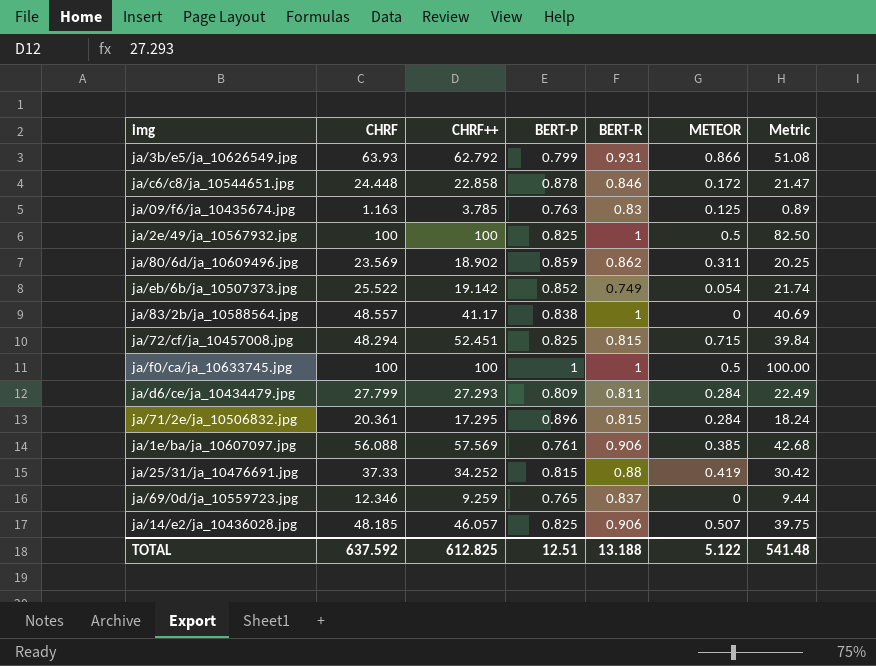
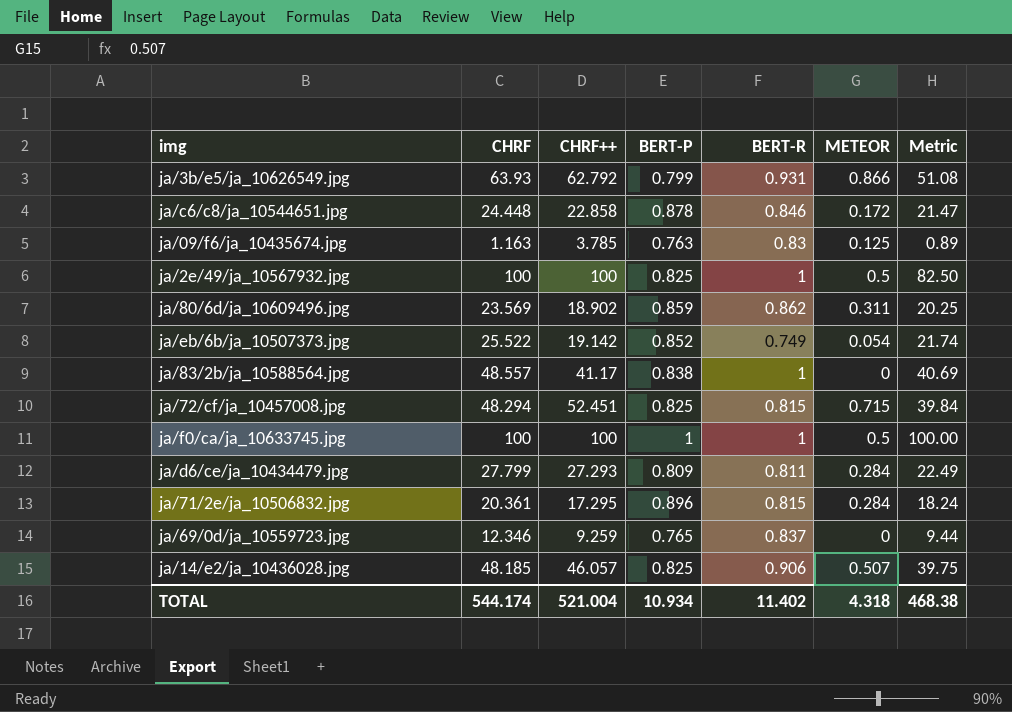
row ja/1e/ba/ja_10607097.jpg: 56.088 | 57.569 | 0.761 | 0.906 | 0.385 | 42.68 -> none
row ja/25/31/ja_10476691.jpg: 37.33 | 34.252 | 0.815 | 0.88 | 0.419 | 30.42 -> none
TOTAL | CHRF: 637.592 -> 544.174
TOTAL | CHRF++: 612.825 -> 521.004
TOTAL | BERT-P: 12.51 -> 10.934
TOTAL | BERT-R: 13.188 -> 11.402
TOTAL | METEOR: 5.122 -> 4.318
TOTAL | Metric: 541.48 -> 468.38

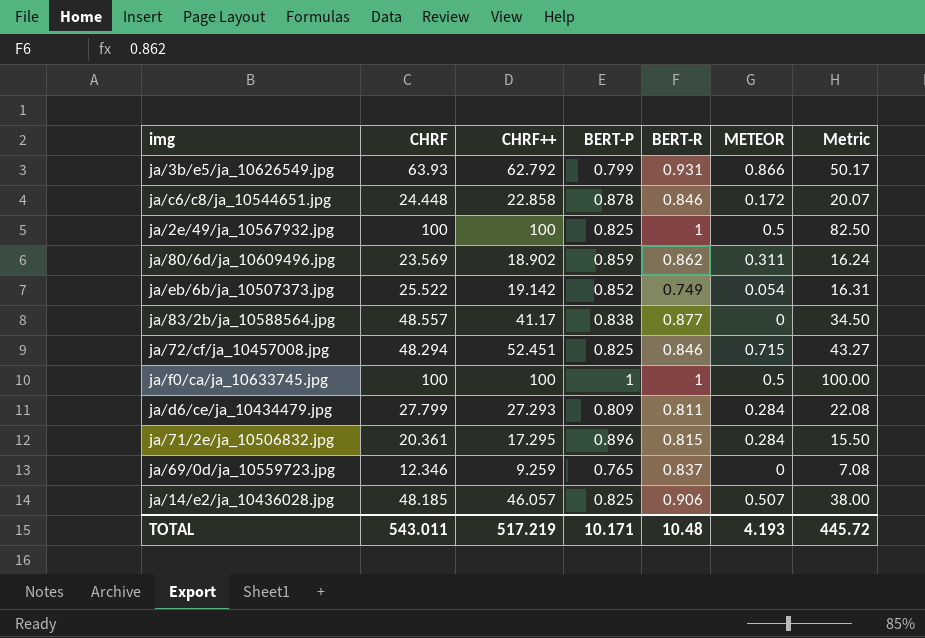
column Metric | formula: [CHRF] * [BERT-P] -> [CHRF++] * [BERT-P]
row ja/09/f6/ja_10435674.jpg: 1.163 | 3.785 | 0.763 | 0.83 | 0.125 | 0.89 -> none
ja/83/2b/ja_10588564.jpg | BERT-R: 1 -> 0.877
ja/72/cf/ja_10457008.jpg | BERT-R: 0.815 -> 0.846
TOTAL | CHRF: 544.174 -> 543.011
TOTAL | CHRF++: 521.004 -> 517.219
TOTAL | BERT-P: 10.934 -> 10.171
TOTAL | BERT-R: 11.402 -> 10.48
TOTAL | METEOR: 4.318 -> 4.193
TOTAL | Metric: 468.38 -> 445.72

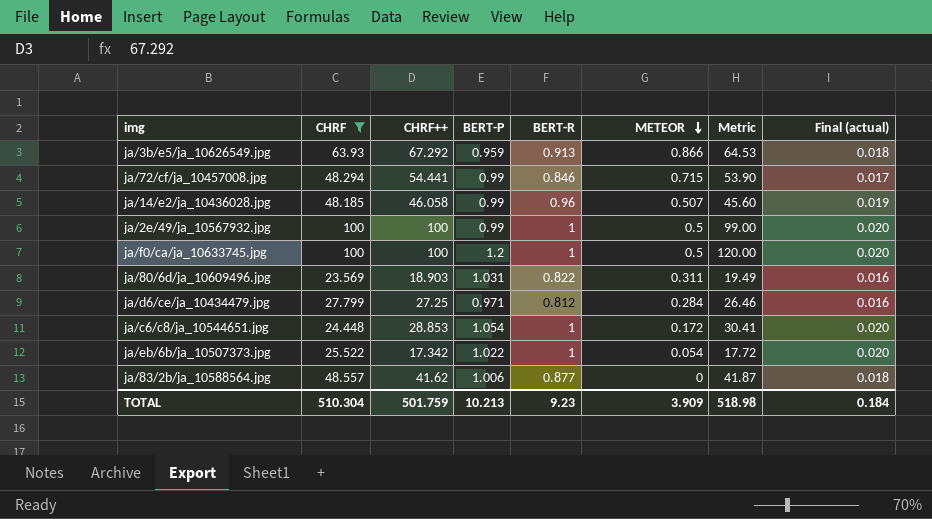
filter: none -> CHRF >= 23.569
row order: none -> METEOR descending
column Final (actual) | formula: none -> [BERT-R] * 0.02
ja/3b/e5/ja_10626549.jpg | CHRF++: 62.792 -> 67.292
ja/3b/e5/ja_10626549.jpg | BERT-P: 0.799 -> 0.959
ja/3b/e5/ja_10626549.jpg | BERT-R: 0.931 -> 0.913
ja/3b/e5/ja_10626549.jpg | Metric: 50.17 -> 64.53
ja/72/cf/ja_10457008.jpg | CHRF++: 52.451 -> 54.441
ja/72/cf/ja_10457008.jpg | BERT-P: 0.825 -> 0.99
ja/72/cf/ja_10457008.jpg | Metric: 43.27 -> 53.90
ja/14/e2/ja_10436028.jpg | CHRF++: 46.057 -> 46.058
ja/14/e2/ja_10436028.jpg | BERT-P: 0.825 -> 0.99
ja/14/e2/ja_10436028.jpg | BERT-R: 0.906 -> 0.96
ja/14/e2/ja_10436028.jpg | Metric: 38.00 -> 45.60
ja/2e/49/ja_10567932.jpg | BERT-P: 0.825 -> 0.99
ja/2e/49/ja_10567932.jpg | Metric: 82.50 -> 99.00
ja/f0/ca/ja_10633745.jpg | BERT-P: 1 -> 1.2
ja/f0/ca/ja_10633745.jpg | Metric: 100.00 -> 120.00
ja/80/6d/ja_10609496.jpg | CHRF++: 18.902 -> 18.903
ja/80/6d/ja_10609496.jpg | BERT-P: 0.859 -> 1.031
ja/80/6d/ja_10609496.jpg | BERT-R: 0.862 -> 0.822
ja/80/6d/ja_10609496.jpg | Metric: 16.24 -> 19.49
ja/d6/ce/ja_10434479.jpg | CHRF++: 27.293 -> 27.25
ja/d6/ce/ja_10434479.jpg | BERT-P: 0.809 -> 0.971
ja/d6/ce/ja_10434479.jpg | BERT-R: 0.811 -> 0.812
ja/d6/ce/ja_10434479.jpg | Metric: 22.08 -> 26.46
ja/c6/c8/ja_10544651.jpg | CHRF++: 22.858 -> 28.853
ja/c6/c8/ja_10544651.jpg | BERT-P: 0.878 -> 1.054
ja/c6/c8/ja_10544651.jpg | BERT-R: 0.846 -> 1
ja/c6/c8/ja_10544651.jpg | Metric: 20.07 -> 30.41
ja/eb/6b/ja_10507373.jpg | CHRF++: 19.142 -> 17.342
ja/eb/6b/ja_10507373.jpg | BERT-P: 0.852 -> 1.022
ja/eb/6b/ja_10507373.jpg | BERT-R: 0.749 -> 1
ja/eb/6b/ja_10507373.jpg | Metric: 16.31 -> 17.72
ja/83/2b/ja_10588564.jpg | CHRF++: 41.17 -> 41.62
ja/83/2b/ja_10588564.jpg | BERT-P: 0.838 -> 1.006
ja/83/2b/ja_10588564.jpg | Metric: 34.50 -> 41.87
TOTAL | CHRF: 543.011 -> 510.304
TOTAL | CHRF++: 517.219 -> 501.759
TOTAL | BERT-P: 10.171 -> 10.213
TOTAL | BERT-R: 10.48 -> 9.23
TOTAL | METEOR: 4.193 -> 3.909
TOTAL | Metric: 445.72 -> 518.98

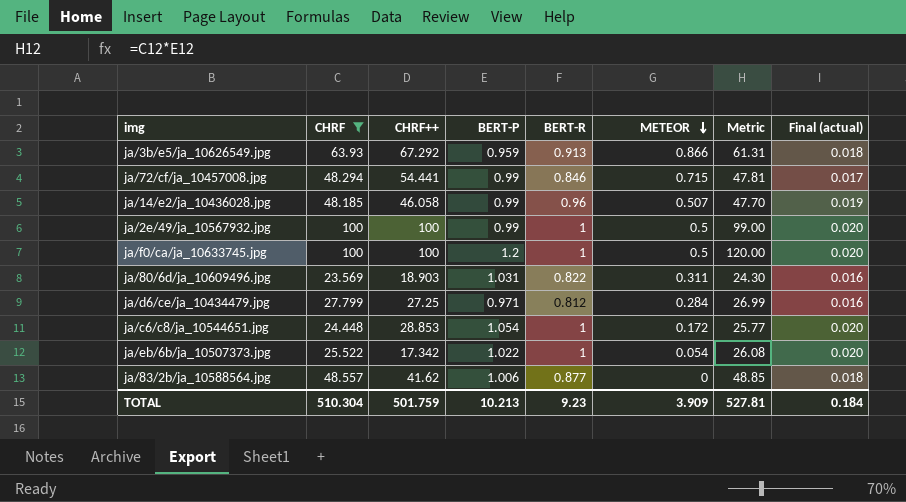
column Metric | formula: [CHRF++] * [BERT-P] -> [CHRF] * [BERT-P]
TOTAL | Metric: 518.98 -> 527.81

